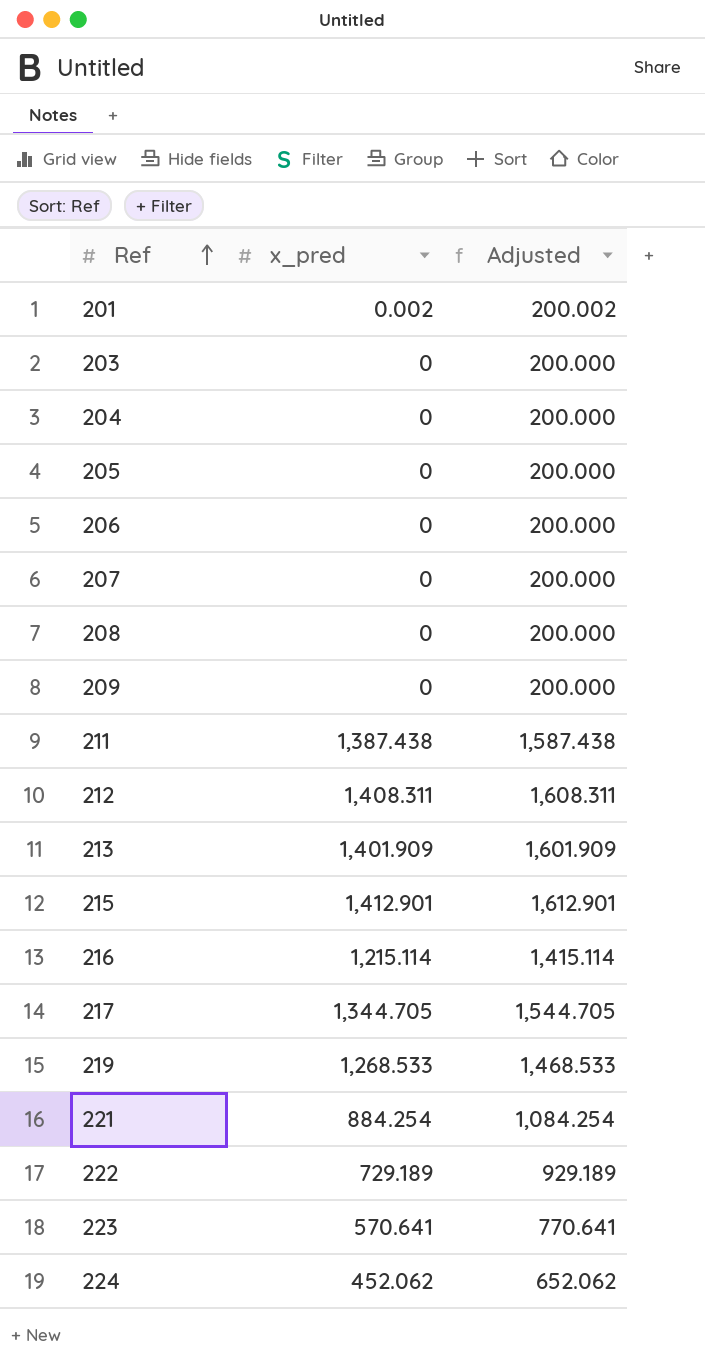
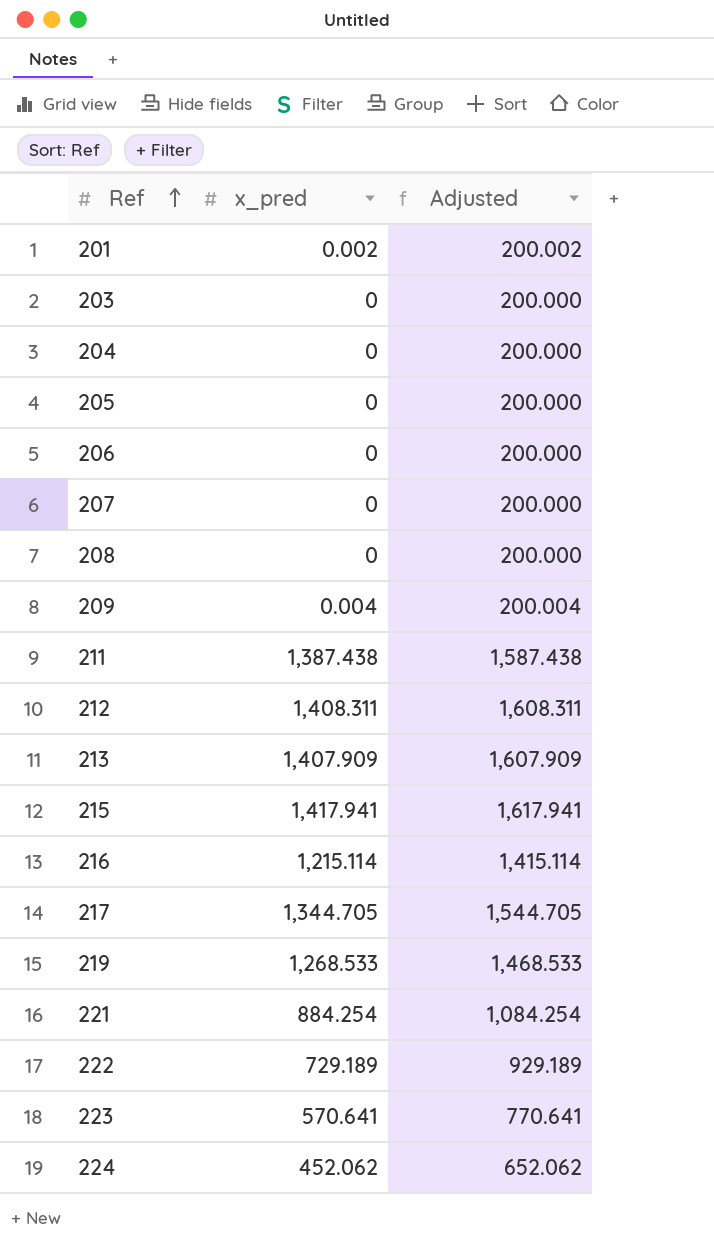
209 | x_pred: 0 -> 0.004
209 | Adjusted: 200.000 -> 200.004
213 | x_pred: 1,401.909 -> 1,407.909
213 | Adjusted: 1,601.909 -> 1,607.909
215 | x_pred: 1,412.901 -> 1,417.941
215 | Adjusted: 1,612.901 -> 1,617.941

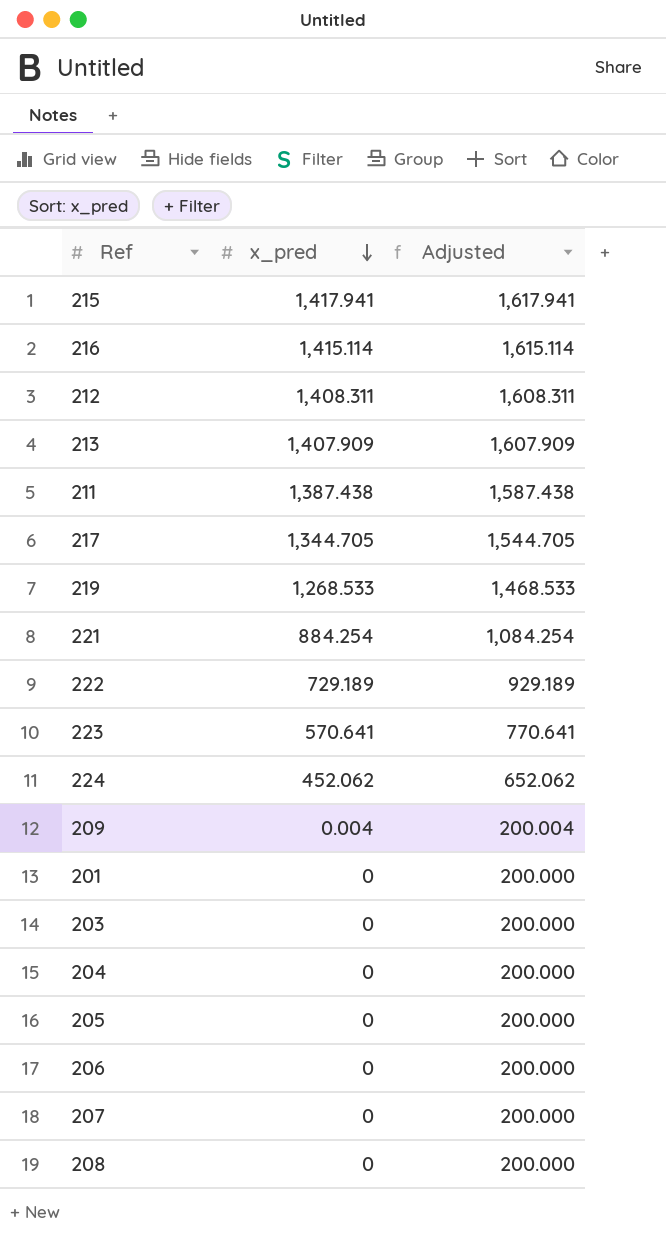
row order: Ref ascending -> x_pred descending
216 | x_pred: 1,215.114 -> 1,415.114
216 | Adjusted: 1,415.114 -> 1,615.114
201 | x_pred: 0.002 -> 0
201 | Adjusted: 200.002 -> 200.000

